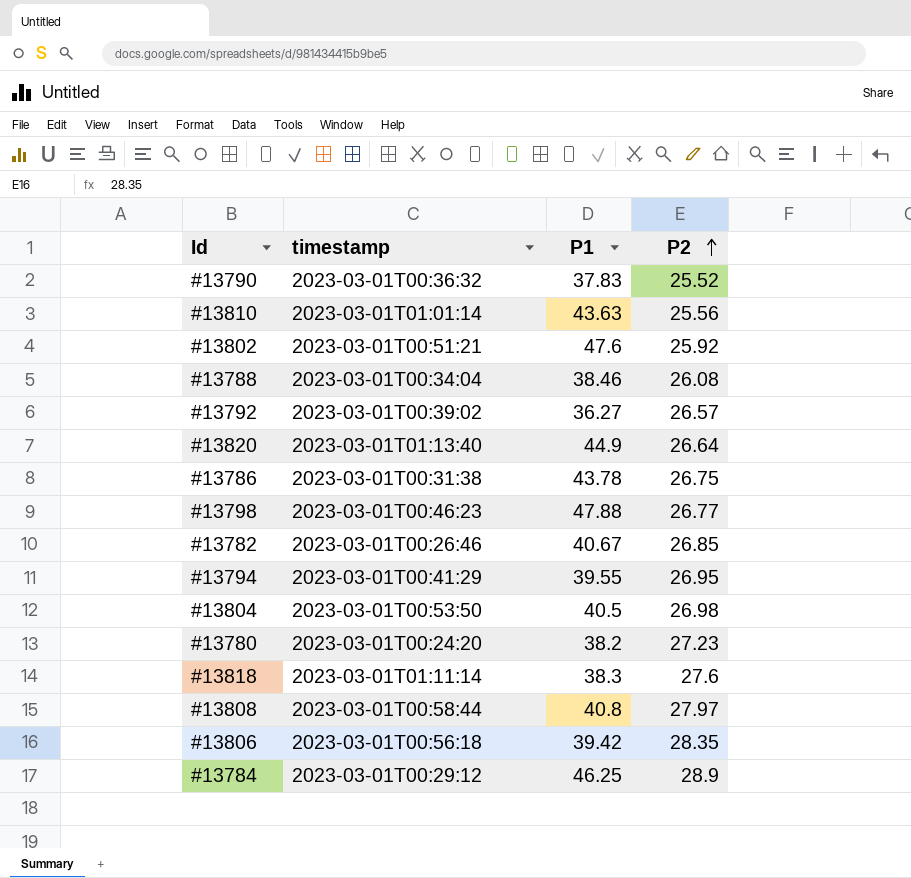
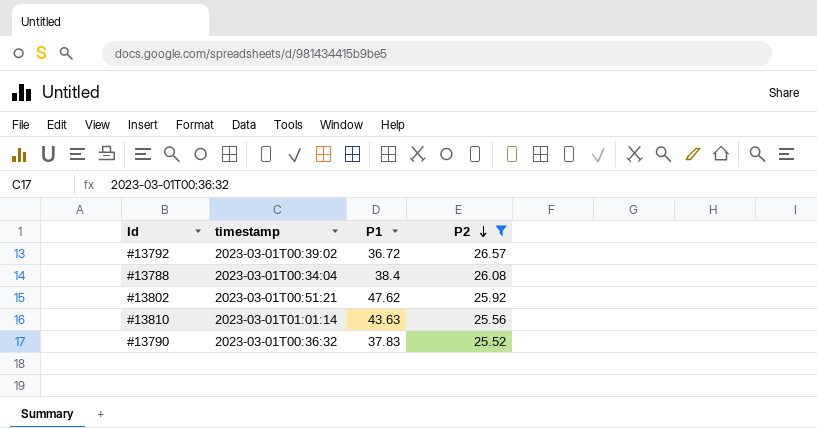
filter: none -> P2 <= 26.57
row order: P2 ascending -> P2 descending
#13792 | P1: 36.27 -> 36.72
#13788 | P1: 38.46 -> 38.4
#13802 | P1: 47.6 -> 47.62

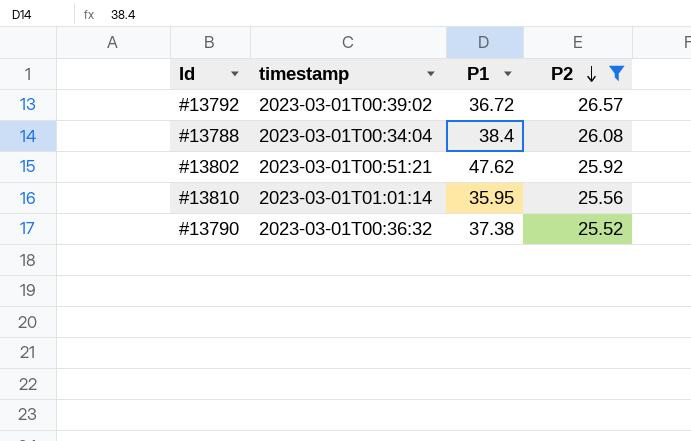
#13810 | P1: 43.63 -> 35.95
#13790 | P1: 37.83 -> 37.38

